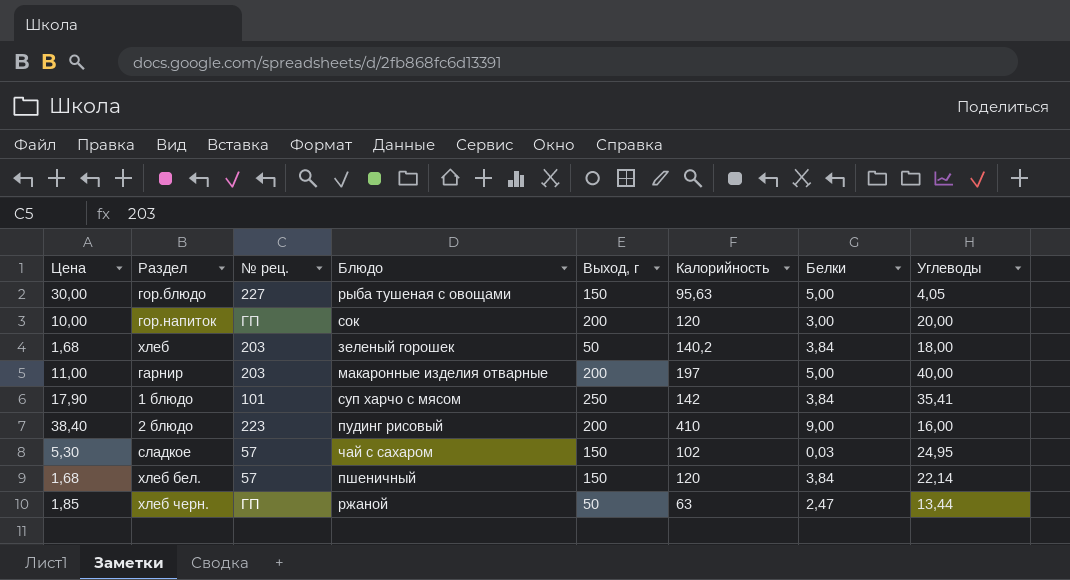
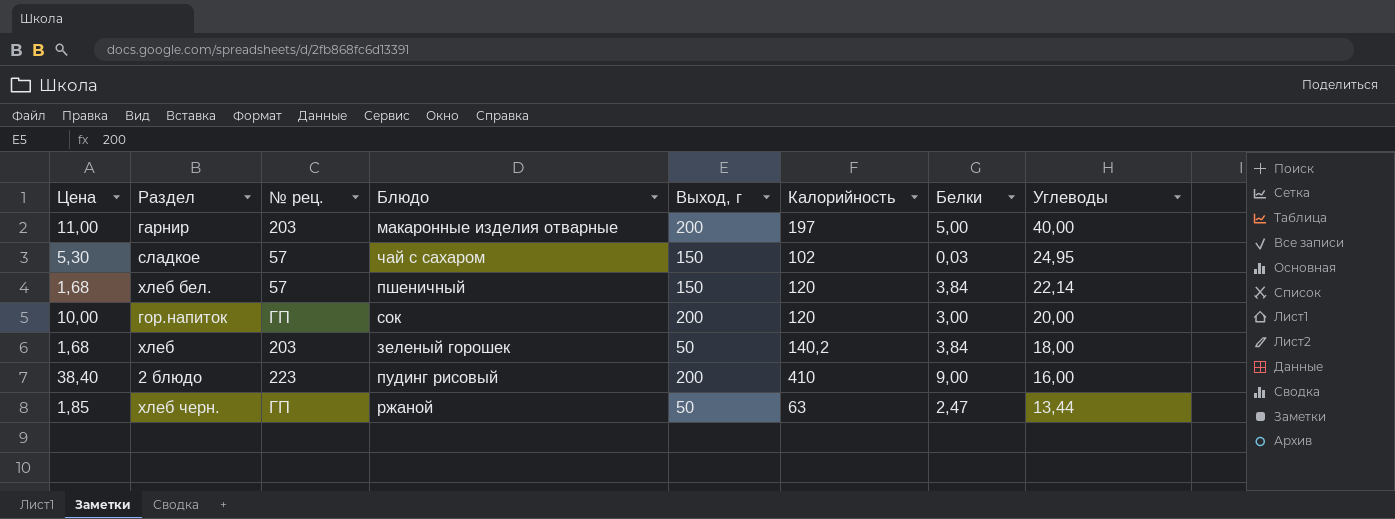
row order: none -> Углеводы descending
row гор.блюдо: 30,00 | 227 | рыба тушеная с овощами | 150 | 95,63 | 5,00 | 4,05 -> none
row 1 блюдо: 17,90 | 101 | суп харчо с мясом | 250 | 142 | 3,84 | 35,41 -> none

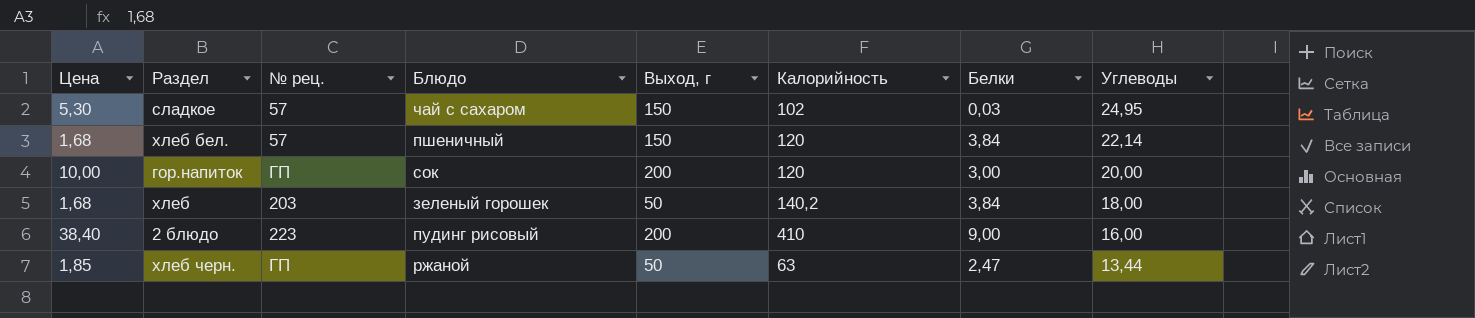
row гарнир: 11,00 | 203 | макаронные изделия отварные | 200 | 197 | 5,00 | 40,00 -> none

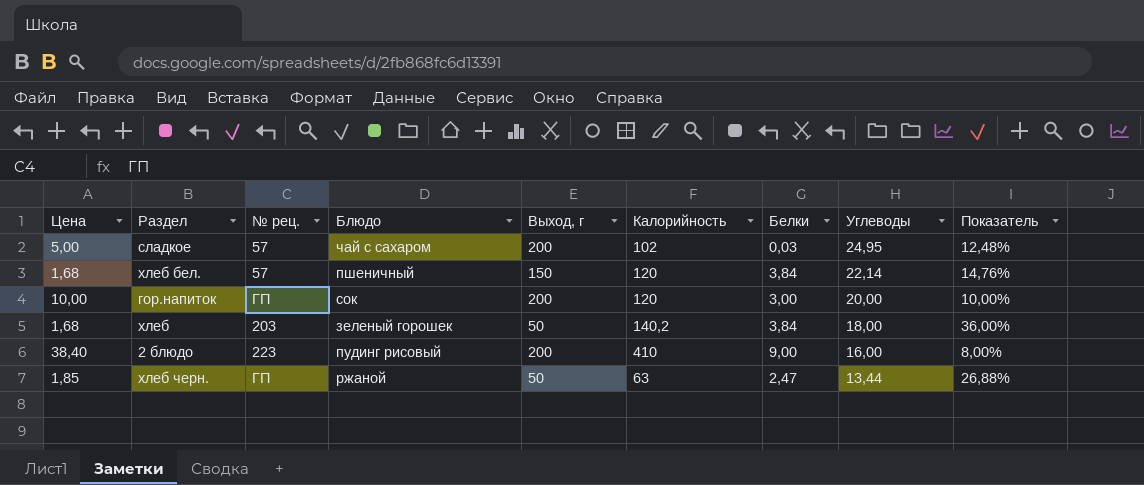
column Показатель | formula: none -> [Углеводы] / [Выход, г]
сладкое | Цена: 5,30 -> 5,00
сладкое | Выход, г: 150 -> 200

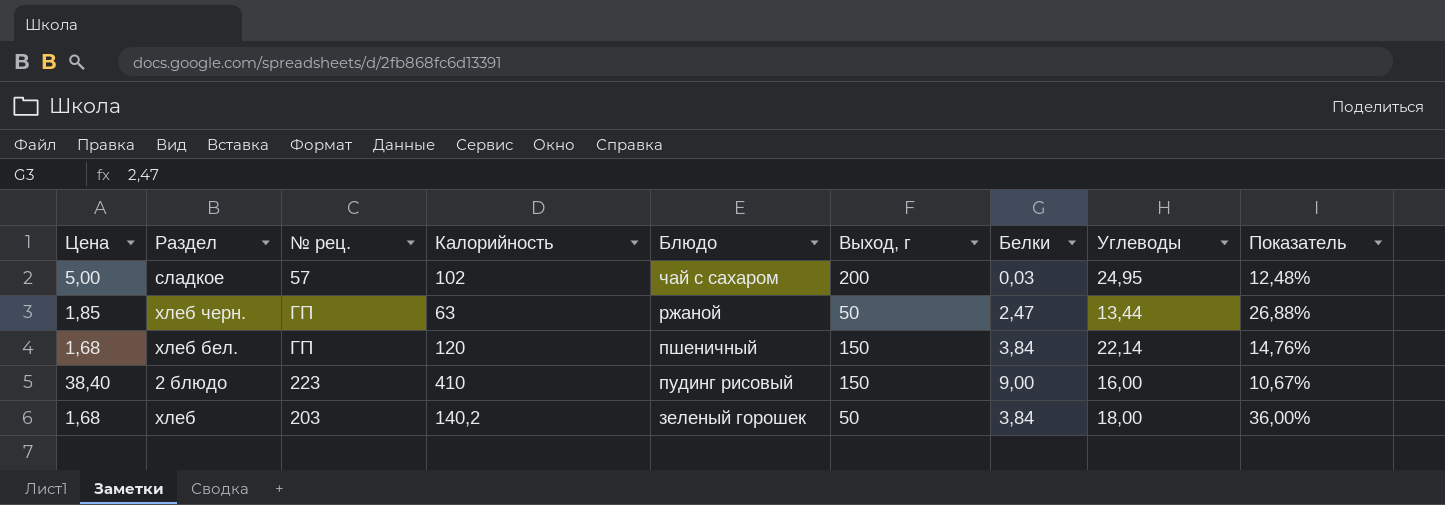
row order: Углеводы descending -> Блюдо descending
column Калорийность | position: 6 -> 4
row гор.напиток: 10,00 | ГП | сок | 200 | 120 | 3,00 | 20,00 | 10,00% -> none
хлеб бел. | № рец.: 57 -> ГП
2 блюдо | Выход, г: 200 -> 150
2 блюдо | Показатель: 8,00% -> 10,67%

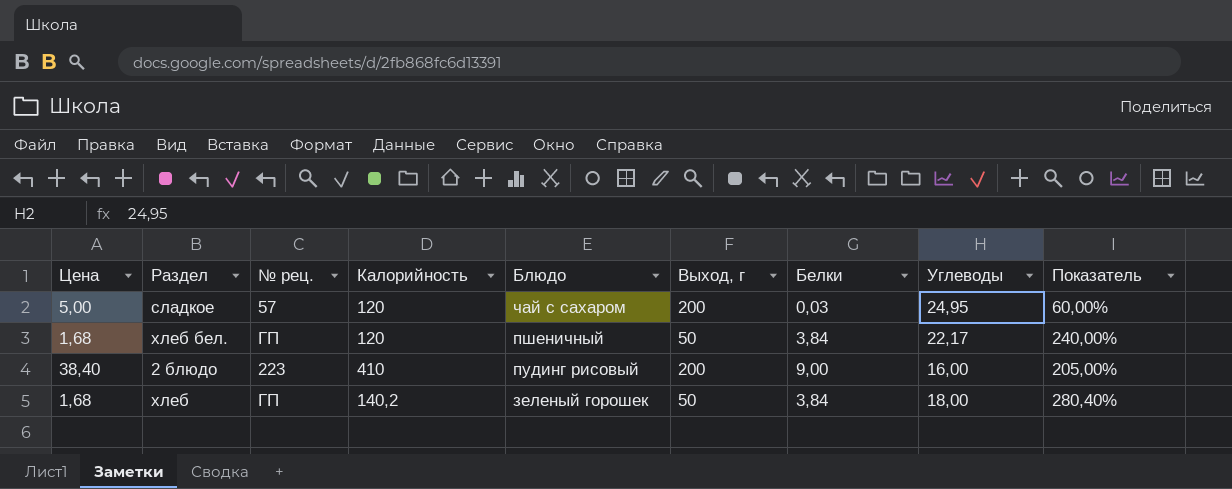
column Показатель | formula: [Углеводы] / [Выход, г] -> [Калорийность] / [Выход, г]
row хлеб черн.: 1,85 | ГП | 63 | ржаной | 50 | 2,47 | 13,44 | 26,88% -> none
сладкое | Калорийность: 102 -> 120
хлеб бел. | Выход, г: 150 -> 50
хлеб бел. | Углеводы: 22,14 -> 22,17
2 блюдо | Выход, г: 150 -> 200
хлеб | № рец.: 203 -> ГП

